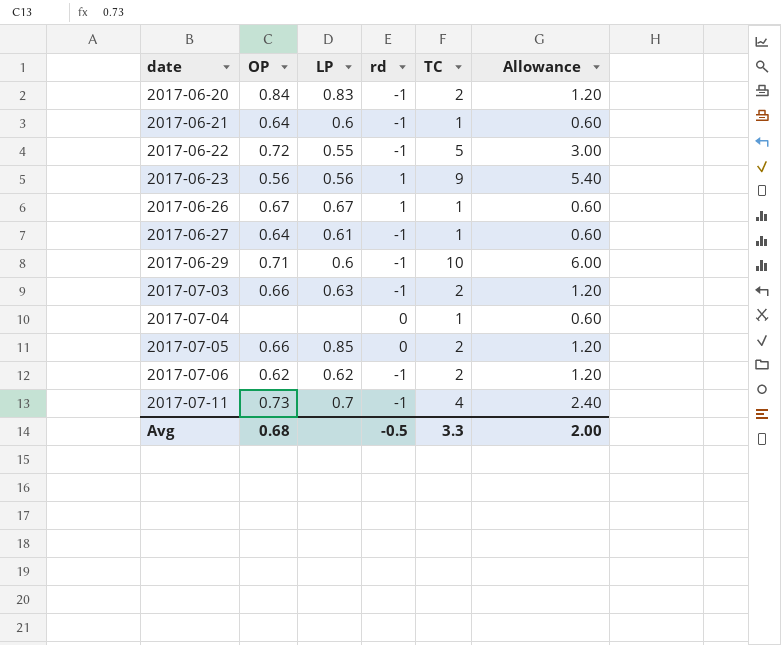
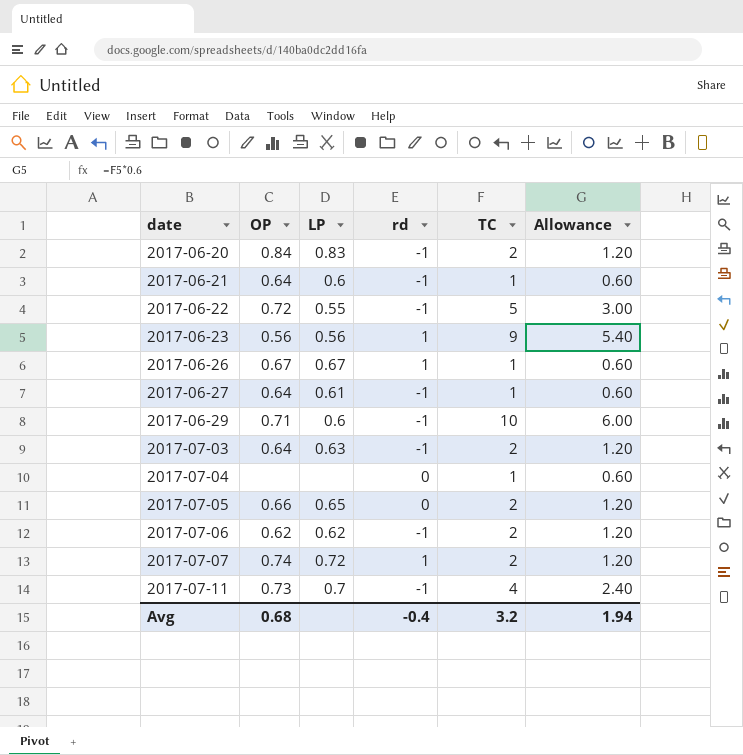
2017-07-03 | OP: 0.66 -> 0.64
2017-07-05 | LP: 0.85 -> 0.65
row 2017-07-07: none -> 0.74 | 0.72 | 1 | 2 | 1.20
Avg | rd: -0.5 -> -0.4
Avg | TC: 3.3 -> 3.2
Avg | Allowance: 2.00 -> 1.94

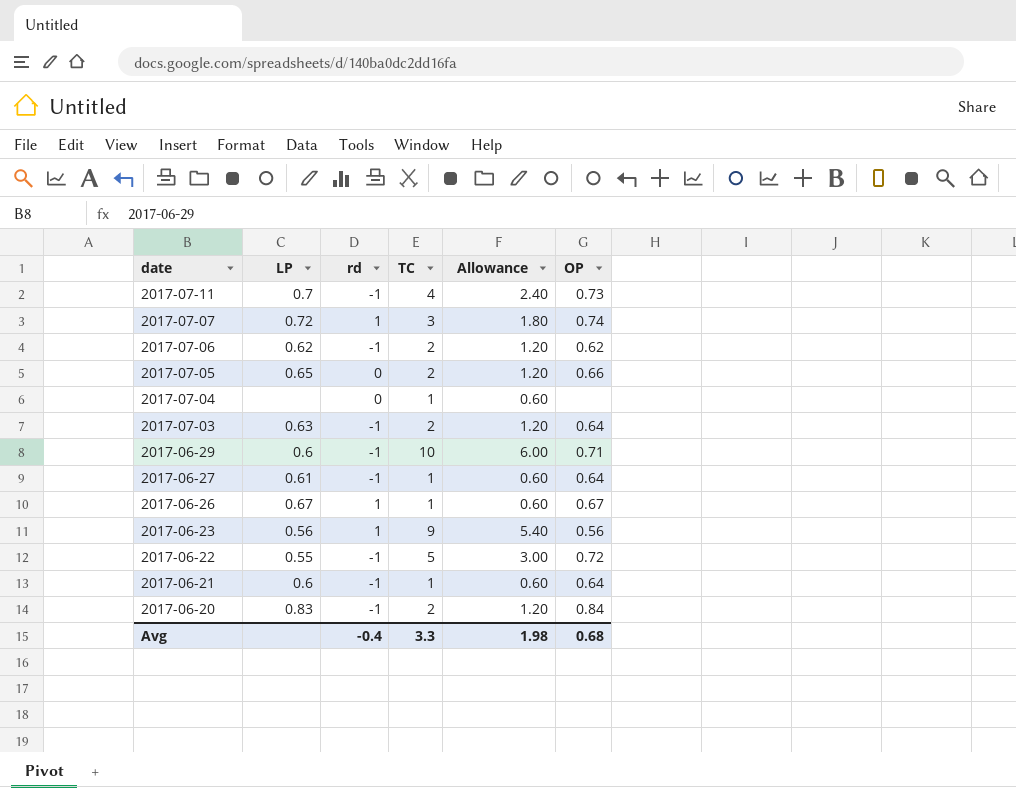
row order: date ascending -> date descending
column OP | position: 2 -> 6
2017-07-07 | TC: 2 -> 3
2017-07-07 | Allowance: 1.20 -> 1.80
Avg | TC: 3.2 -> 3.3
Avg | Allowance: 1.94 -> 1.98

